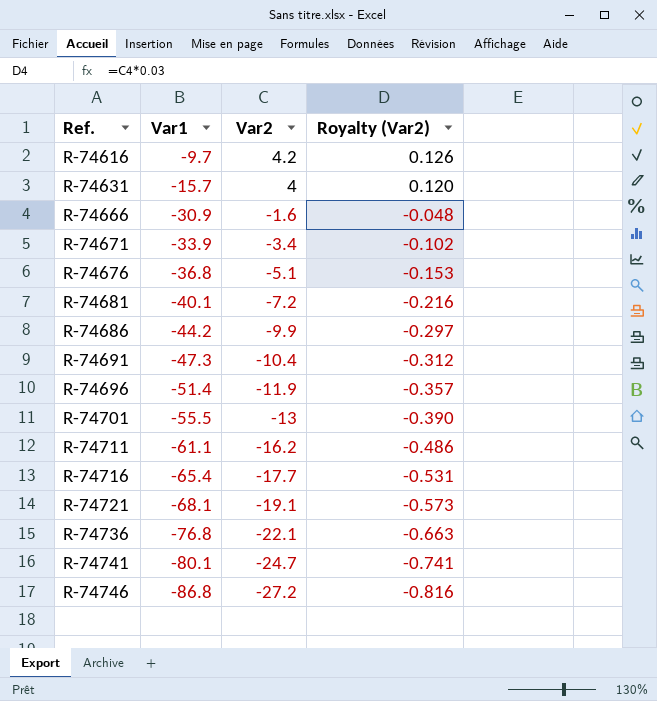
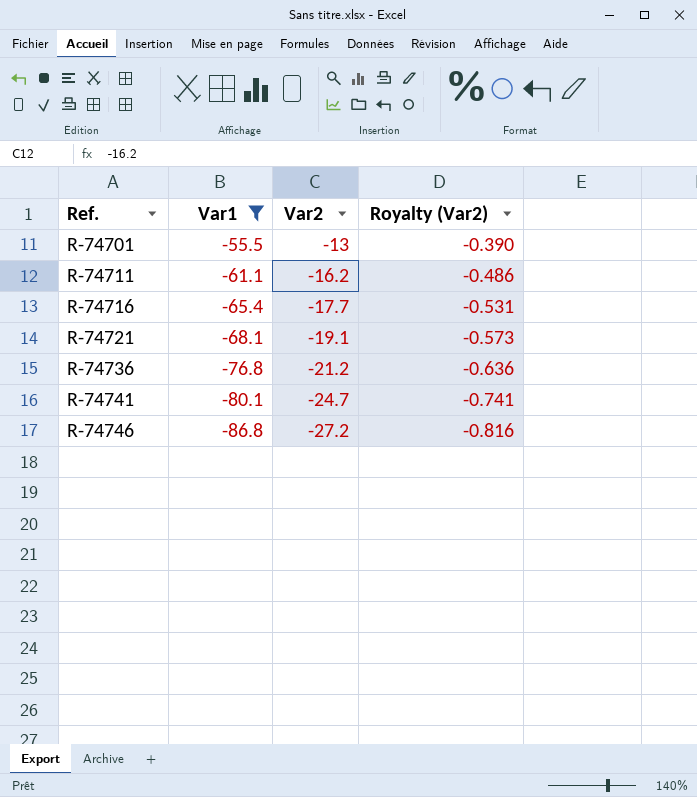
filter: none -> Var1 <= -55.5
R-74736 | Var2: -22.1 -> -21.2
R-74736 | Royalty (Var2): -0.663 -> -0.636

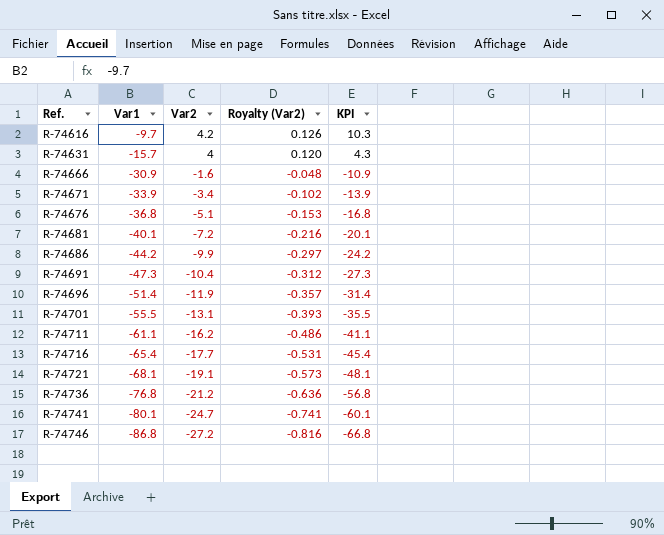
filter: Var1 <= -55.5 -> none
column KPI | formula: none -> [Var1] + 20
R-74701 | Var2: -13 -> -13.1
R-74701 | Royalty (Var2): -0.390 -> -0.393

